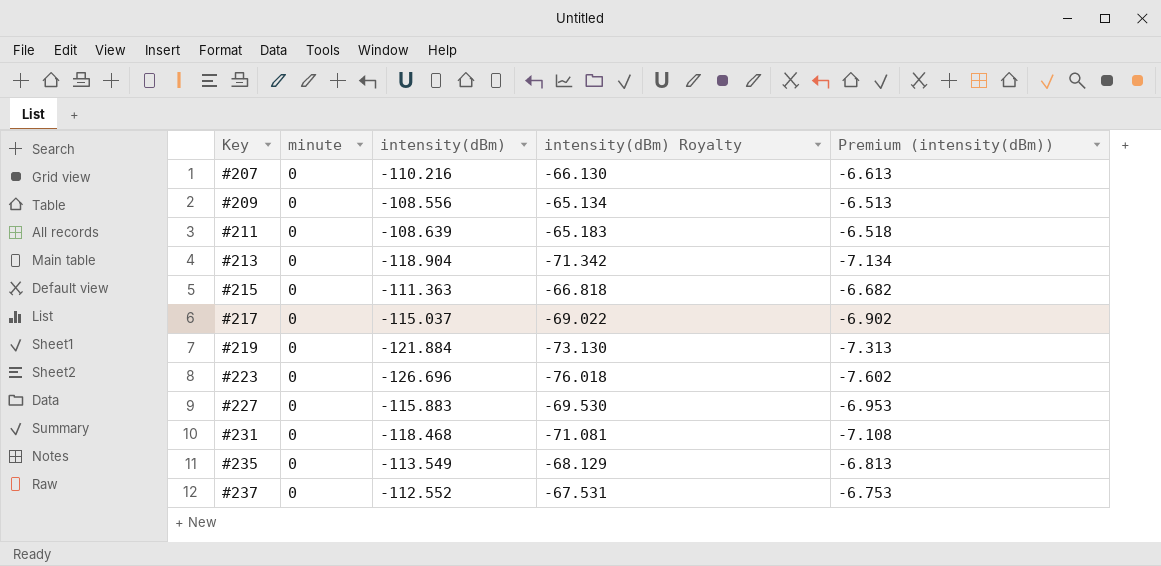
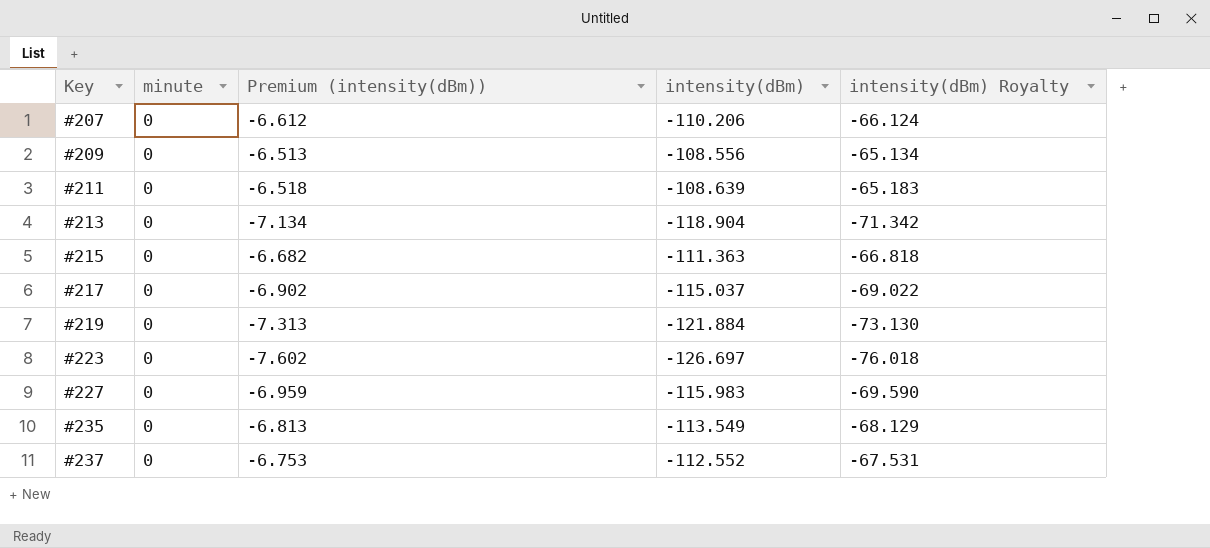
column Premium (intensity(dBm)) | position: 5 -> 3
row #231: 0 | -118.468 | -71.081 | -7.108 -> none
#207 | Premium (intensity(dBm)): -6.613 -> -6.612
#207 | intensity(dBm): -110.216 -> -110.206
#207 | intensity(dBm) Royalty: -66.130 -> -66.124
#223 | intensity(dBm): -126.696 -> -126.697
#227 | Premium (intensity(dBm)): -6.953 -> -6.959
#227 | intensity(dBm): -115.883 -> -115.983
#227 | intensity(dBm) Royalty: -69.530 -> -69.590

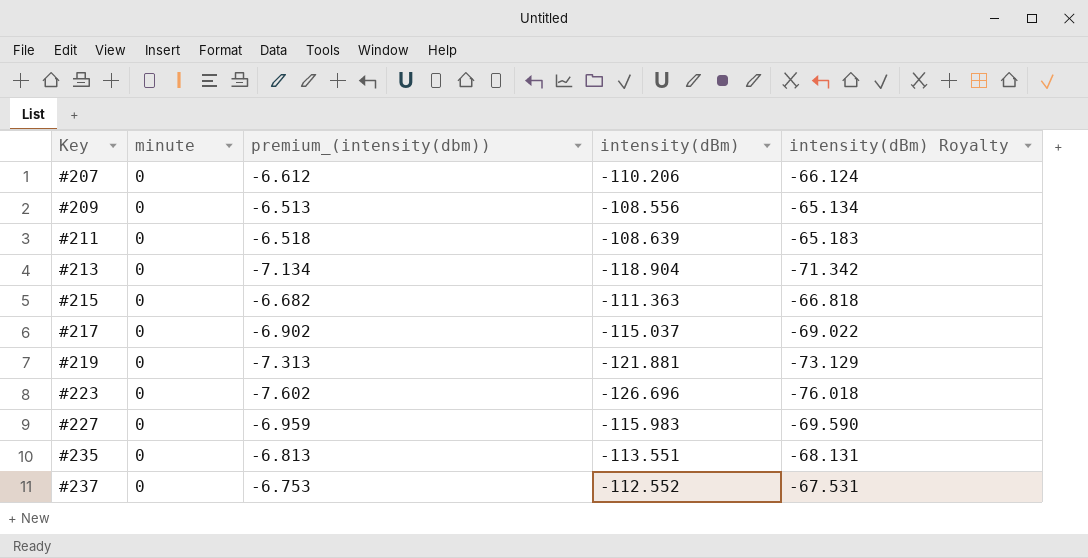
column name: Premium (intensity(dBm)) -> premium_(intensity(dbm))
#219 | intensity(dBm): -121.884 -> -121.881
#219 | intensity(dBm) Royalty: -73.130 -> -73.129
#223 | intensity(dBm): -126.697 -> -126.696
#235 | intensity(dBm): -113.549 -> -113.551
#235 | intensity(dBm) Royalty: -68.129 -> -68.131

